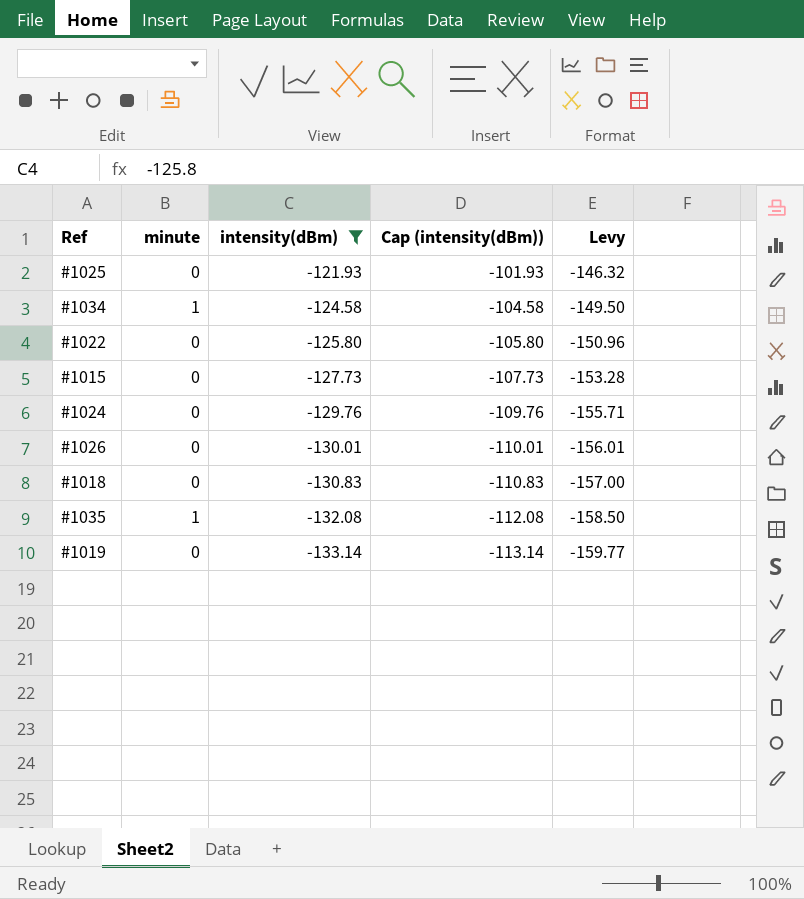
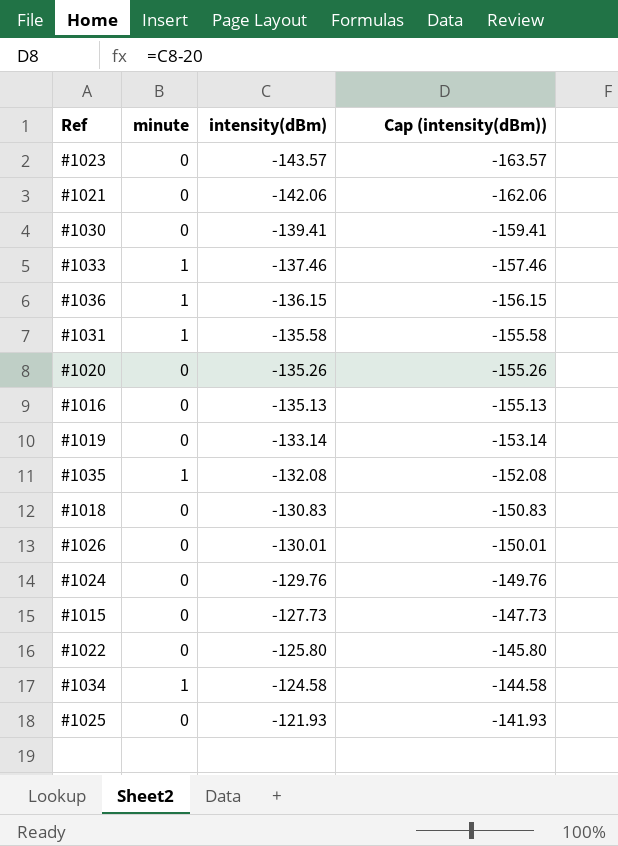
filter: intensity(dBm) >= -133.14 -> none
row order: intensity(dBm) descending -> intensity(dBm) ascending
column Levy | formula: [intensity(dBm)] * 1.2 -> none
column Cap (intensity(dBm)) | formula: [intensity(dBm)] + 20 -> [intensity(dBm)] - 20

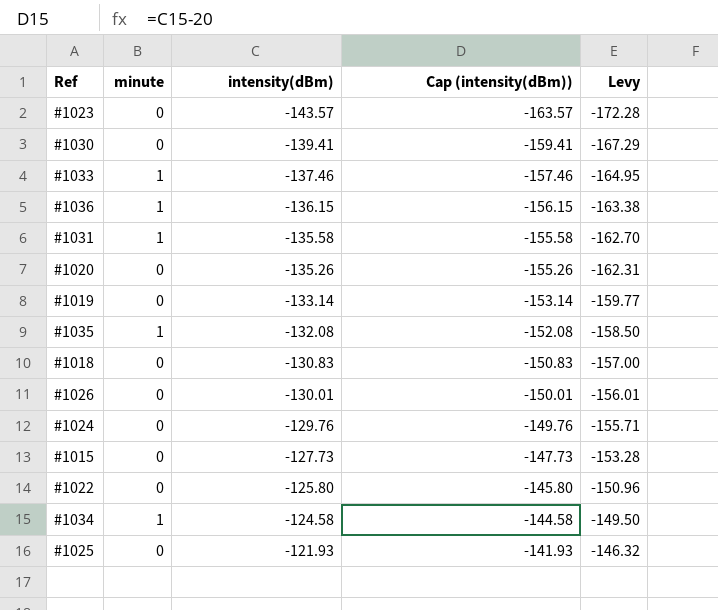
column Levy | formula: none -> [intensity(dBm)] * 1.2
row #1021: 0 | -142.06 | -162.06 -> none
row #1016: 0 | -135.13 | -155.13 -> none

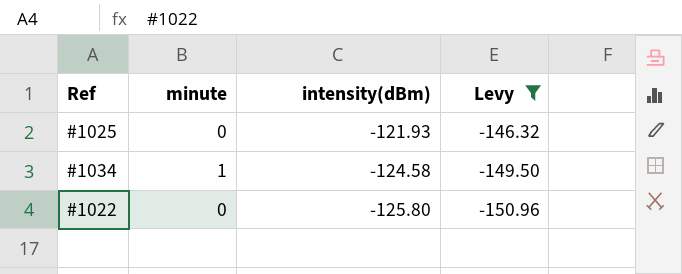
filter: none -> Levy >= -150.96
row order: intensity(dBm) ascending -> intensity(dBm) descending
column Cap (intensity(dBm)) | formula: [intensity(dBm)] - 20 -> none

